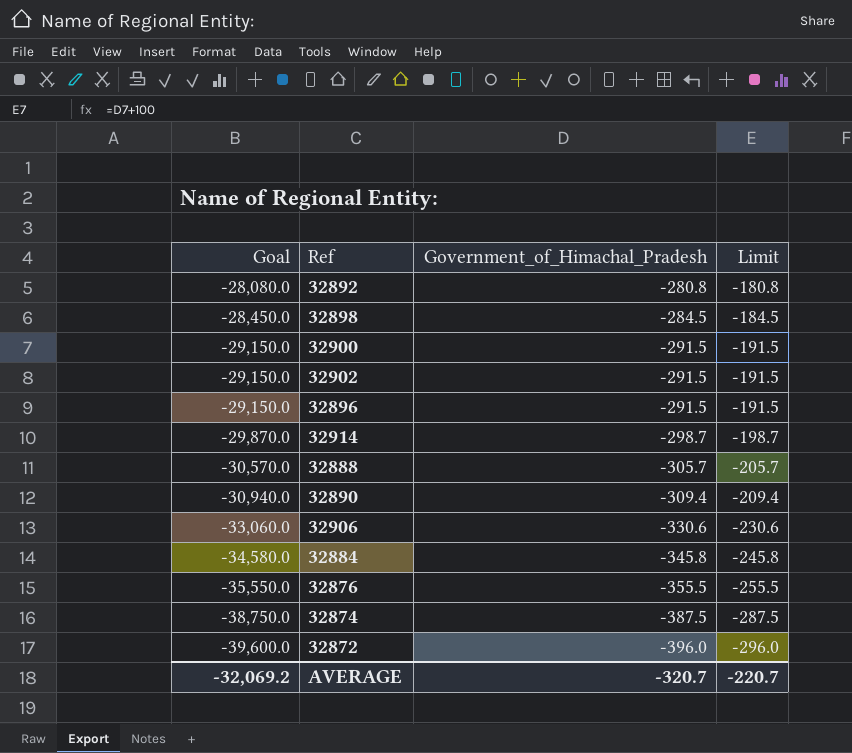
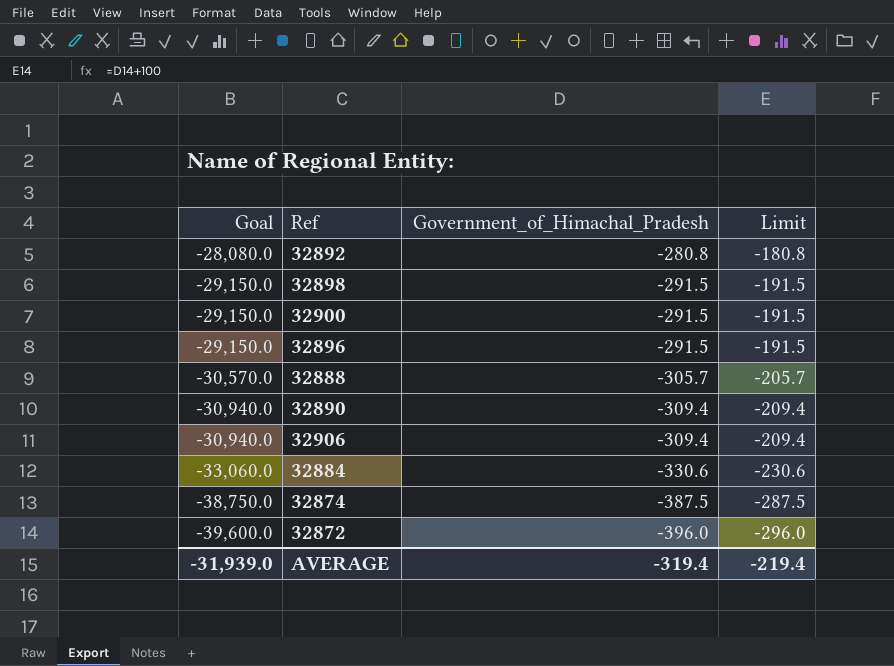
row 32902: -29,150.0 | -291.5 | -191.5 -> none
row 32914: -29,870.0 | -298.7 | -198.7 -> none
row 32876: -35,550.0 | -355.5 | -255.5 -> none
32898 | Goal: -28,450.0 -> -29,150.0
32898 | Government_of_Himachal_Pradesh: -284.5 -> -291.5
32898 | Limit: -184.5 -> -191.5
32906 | Goal: -33,060.0 -> -30,940.0
32906 | Government_of_Himachal_Pradesh: -330.6 -> -309.4
32906 | Limit: -230.6 -> -209.4
32884 | Goal: -34,580.0 -> -33,060.0
32884 | Government_of_Himachal_Pradesh: -345.8 -> -330.6
32884 | Limit: -245.8 -> -230.6
AVERAGE | Goal: -32,069.2 -> -31,939.0
AVERAGE | Government_of_Himachal_Pradesh: -320.7 -> -319.4
AVERAGE | Limit: -220.7 -> -219.4

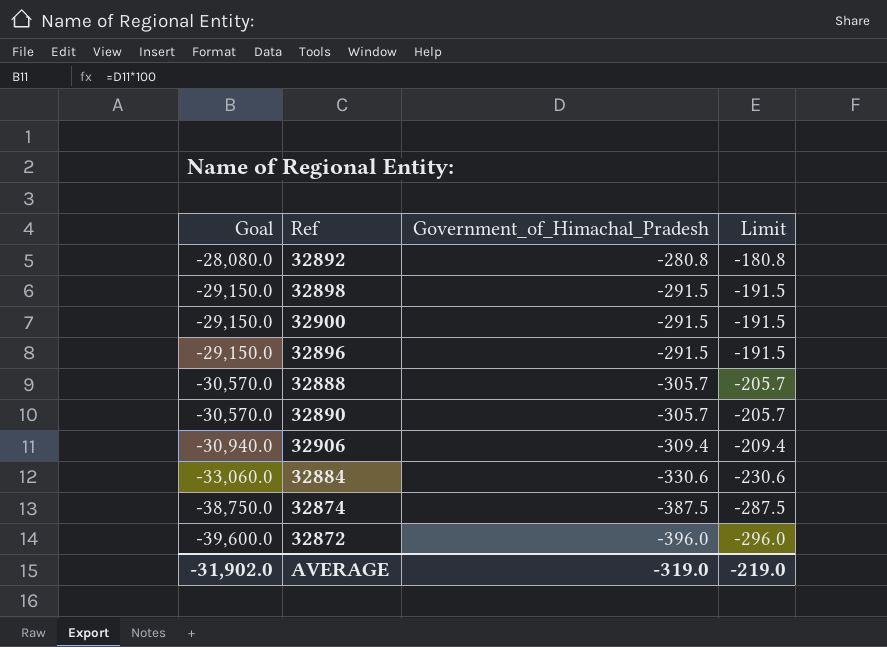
32890 | Goal: -30,940.0 -> -30,570.0
32890 | Government_of_Himachal_Pradesh: -309.4 -> -305.7
32890 | Limit: -209.4 -> -205.7
AVERAGE | Goal: -31,939.0 -> -31,902.0
AVERAGE | Government_of_Himachal_Pradesh: -319.4 -> -319.0
AVERAGE | Limit: -219.4 -> -219.0

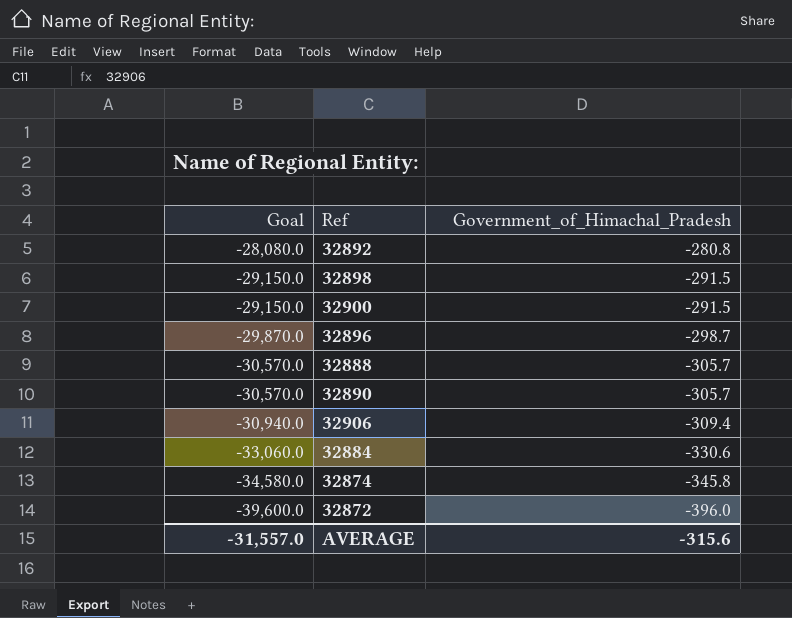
column Limit | formula: [Government_of_Himachal_Pradesh] + 100 -> none
32896 | Goal: -29,150.0 -> -29,870.0
32896 | Government_of_Himachal_Pradesh: -291.5 -> -298.7
32874 | Goal: -38,750.0 -> -34,580.0
32874 | Government_of_Himachal_Pradesh: -387.5 -> -345.8
AVERAGE | Goal: -31,902.0 -> -31,557.0
AVERAGE | Government_of_Himachal_Pradesh: -319.0 -> -315.6

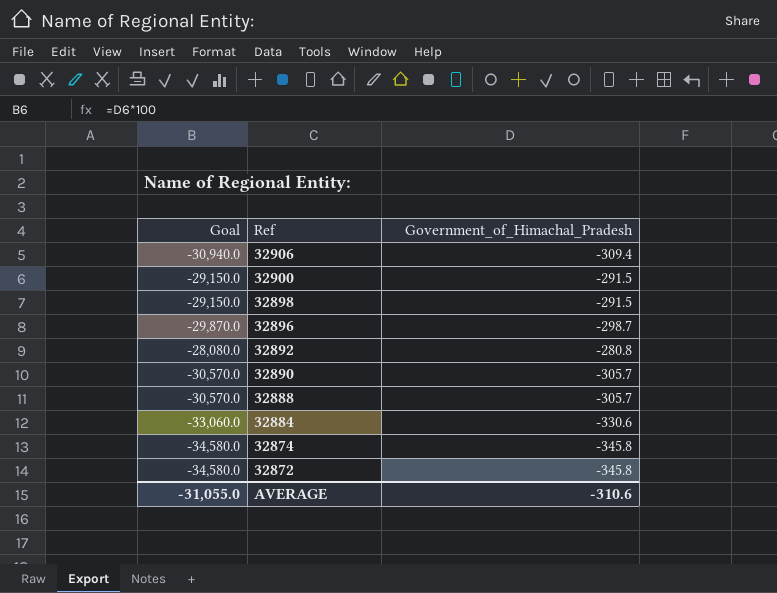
row order: Goal descending -> Ref descending
32872 | Goal: -39,600.0 -> -34,580.0
32872 | Government_of_Himachal_Pradesh: -396.0 -> -345.8
AVERAGE | Goal: -31,557.0 -> -31,055.0
AVERAGE | Government_of_Himachal_Pradesh: -315.6 -> -310.6

